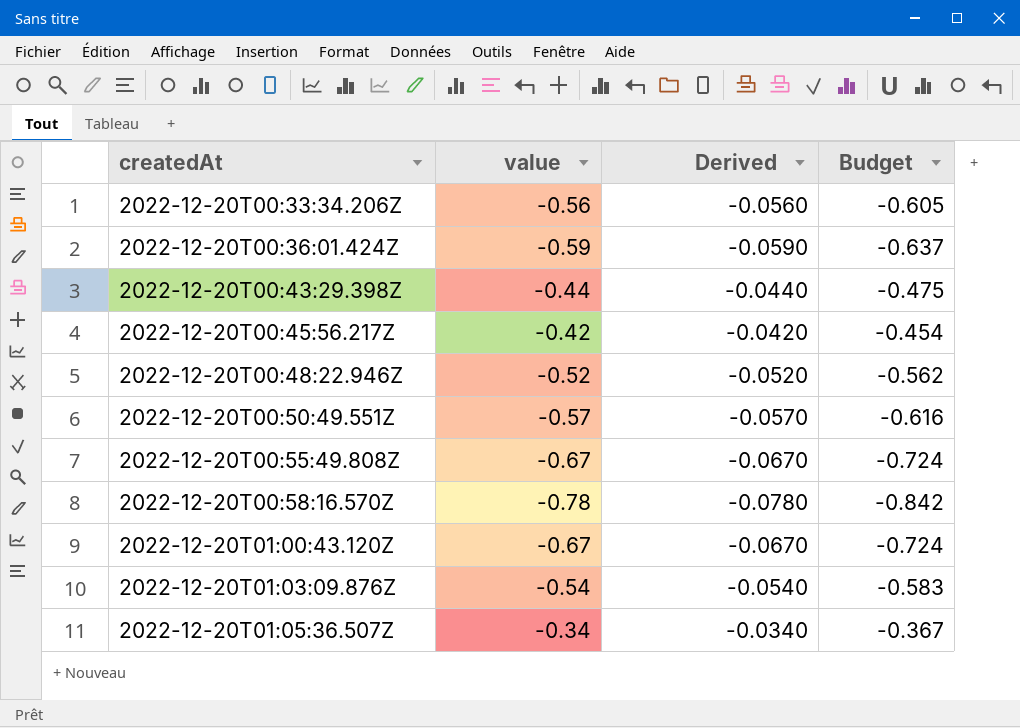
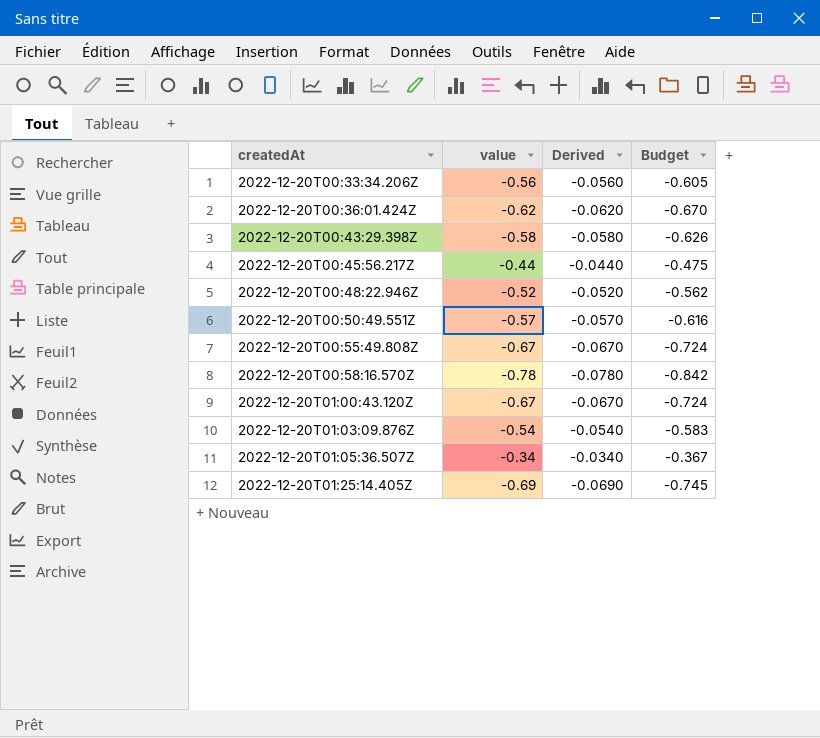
2022-12-20T00:36:01.424Z | value: -0.59 -> -0.62
2022-12-20T00:36:01.424Z | Derived: -0.0590 -> -0.0620
2022-12-20T00:36:01.424Z | Budget: -0.637 -> -0.670
2022-12-20T00:43:29.398Z | value: -0.44 -> -0.58
2022-12-20T00:43:29.398Z | Derived: -0.0440 -> -0.0580
2022-12-20T00:43:29.398Z | Budget: -0.475 -> -0.626
2022-12-20T00:45:56.217Z | value: -0.42 -> -0.44
2022-12-20T00:45:56.217Z | Derived: -0.0420 -> -0.0440
2022-12-20T00:45:56.217Z | Budget: -0.454 -> -0.475
row 2022-12-20T01:25:14.405Z: none -> -0.69 | -0.0690 | -0.745

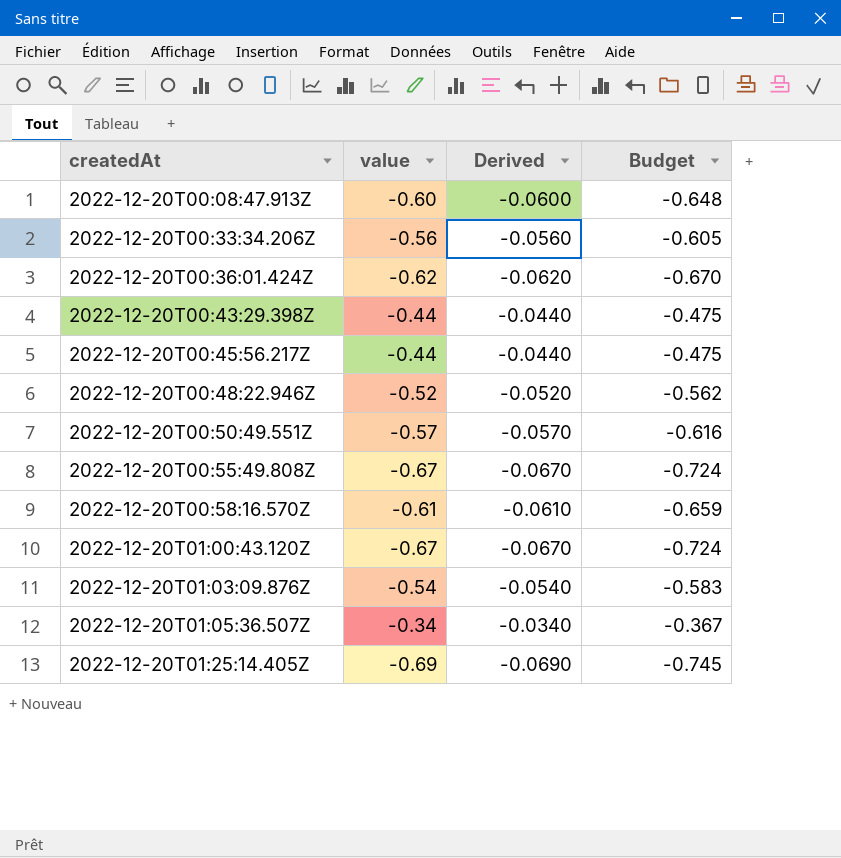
row 2022-12-20T00:08:47.913Z: none -> -0.60 | -0.0600 | -0.648
2022-12-20T00:43:29.398Z | value: -0.58 -> -0.44
2022-12-20T00:43:29.398Z | Derived: -0.0580 -> -0.0440
2022-12-20T00:43:29.398Z | Budget: -0.626 -> -0.475
2022-12-20T00:58:16.570Z | value: -0.78 -> -0.61
2022-12-20T00:58:16.570Z | Derived: -0.0780 -> -0.0610
2022-12-20T00:58:16.570Z | Budget: -0.842 -> -0.659

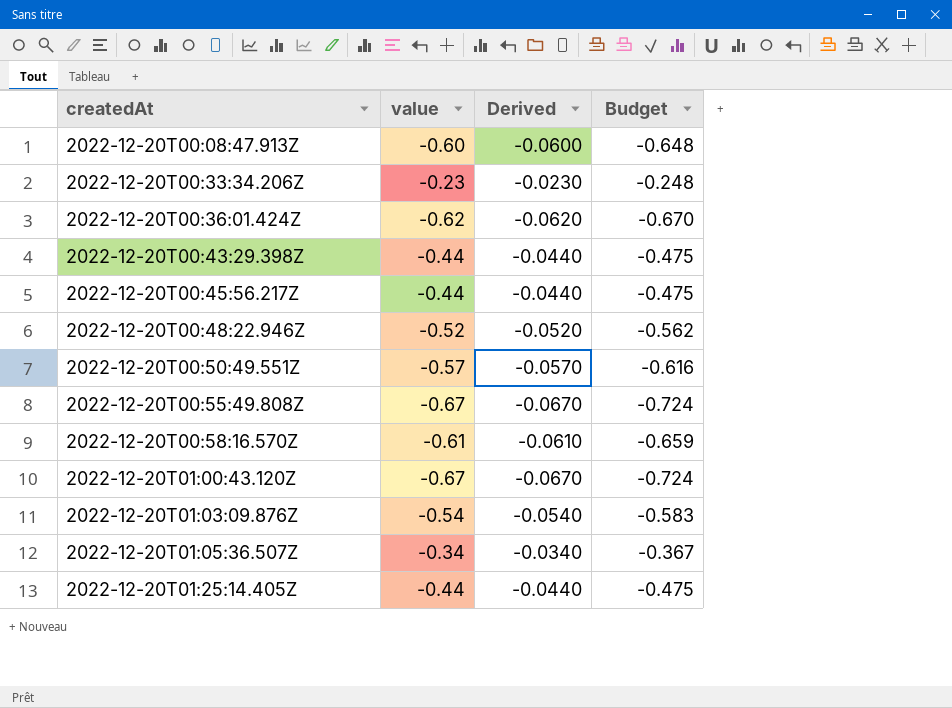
2022-12-20T00:33:34.206Z | value: -0.56 -> -0.23
2022-12-20T00:33:34.206Z | Derived: -0.0560 -> -0.0230
2022-12-20T00:33:34.206Z | Budget: -0.605 -> -0.248
2022-12-20T01:25:14.405Z | value: -0.69 -> -0.44
2022-12-20T01:25:14.405Z | Derived: -0.0690 -> -0.0440
2022-12-20T01:25:14.405Z | Budget: -0.745 -> -0.475

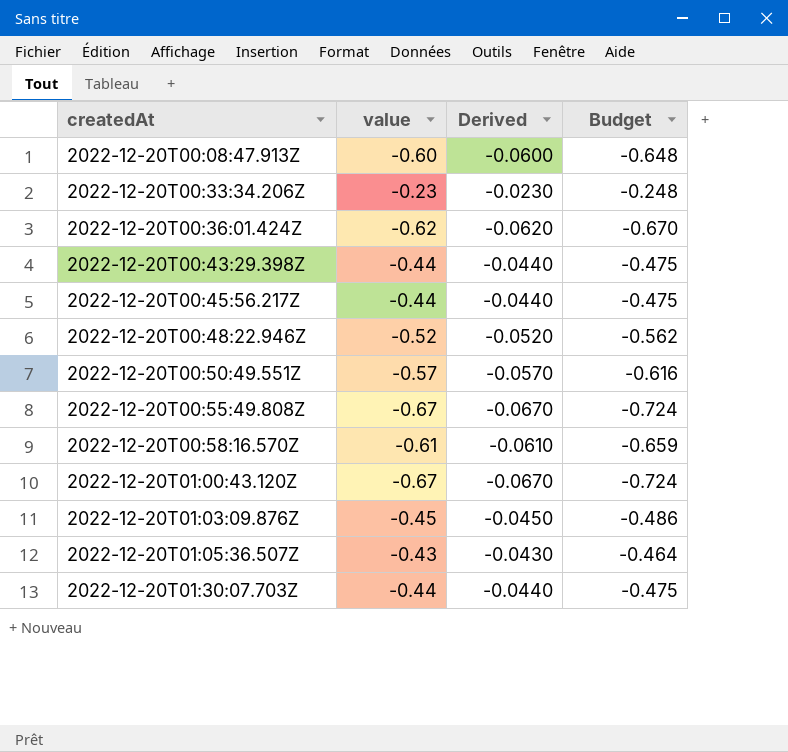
row 2022-12-20T01:25:14.405Z: -0.44 | -0.0440 | -0.475 -> none
2022-12-20T01:03:09.876Z | value: -0.54 -> -0.45
2022-12-20T01:03:09.876Z | Derived: -0.0540 -> -0.0450
2022-12-20T01:03:09.876Z | Budget: -0.583 -> -0.486
2022-12-20T01:05:36.507Z | value: -0.34 -> -0.43
2022-12-20T01:05:36.507Z | Derived: -0.0340 -> -0.0430
2022-12-20T01:05:36.507Z | Budget: -0.367 -> -0.464
row 2022-12-20T01:30:07.703Z: none -> -0.44 | -0.0440 | -0.475

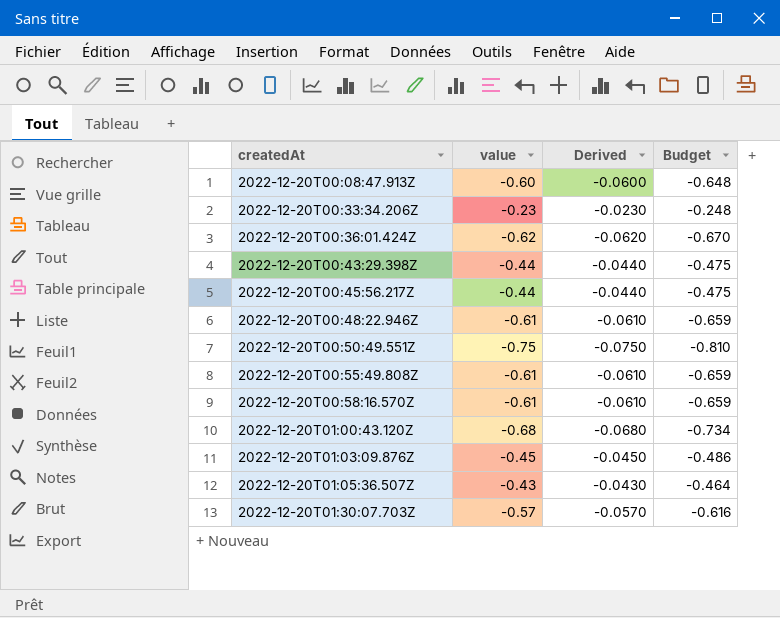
2022-12-20T00:48:22.946Z | value: -0.52 -> -0.61
2022-12-20T00:48:22.946Z | Derived: -0.0520 -> -0.0610
2022-12-20T00:48:22.946Z | Budget: -0.562 -> -0.659
2022-12-20T00:50:49.551Z | value: -0.57 -> -0.75
2022-12-20T00:50:49.551Z | Derived: -0.0570 -> -0.0750
2022-12-20T00:50:49.551Z | Budget: -0.616 -> -0.810
2022-12-20T00:55:49.808Z | value: -0.67 -> -0.61
2022-12-20T00:55:49.808Z | Derived: -0.0670 -> -0.0610
2022-12-20T00:55:49.808Z | Budget: -0.724 -> -0.659
2022-12-20T01:00:43.120Z | value: -0.67 -> -0.68
2022-12-20T01:00:43.120Z | Derived: -0.0670 -> -0.0680
2022-12-20T01:00:43.120Z | Budget: -0.724 -> -0.734
2022-12-20T01:30:07.703Z | value: -0.44 -> -0.57
2022-12-20T01:30:07.703Z | Derived: -0.0440 -> -0.0570
2022-12-20T01:30:07.703Z | Budget: -0.475 -> -0.616

